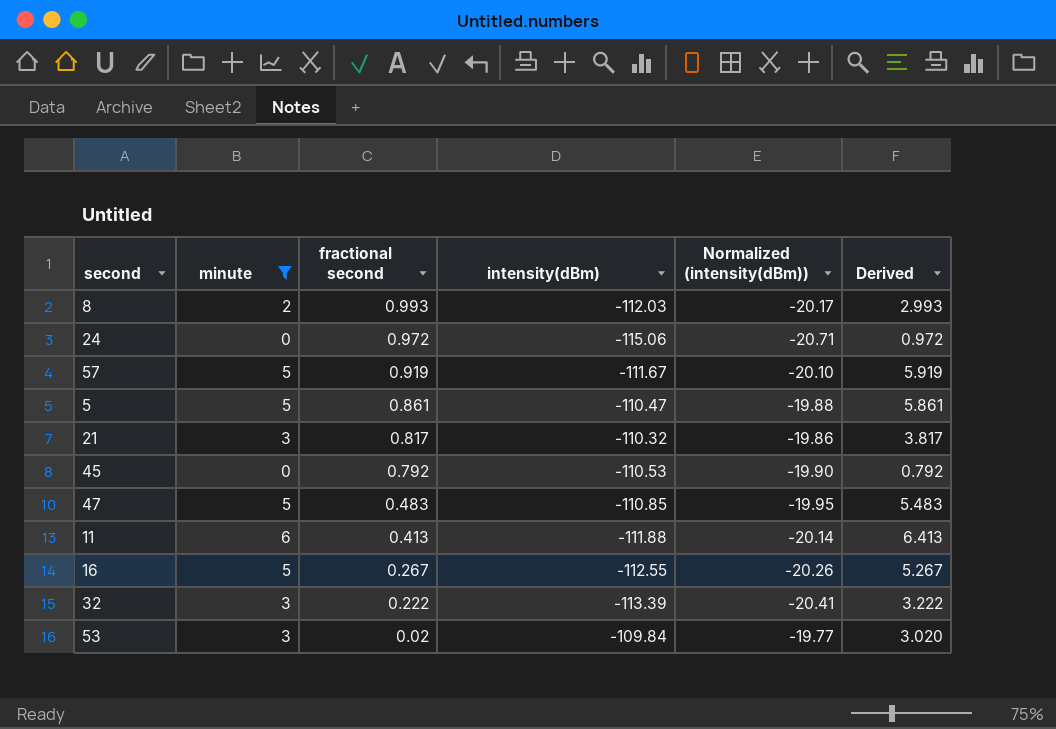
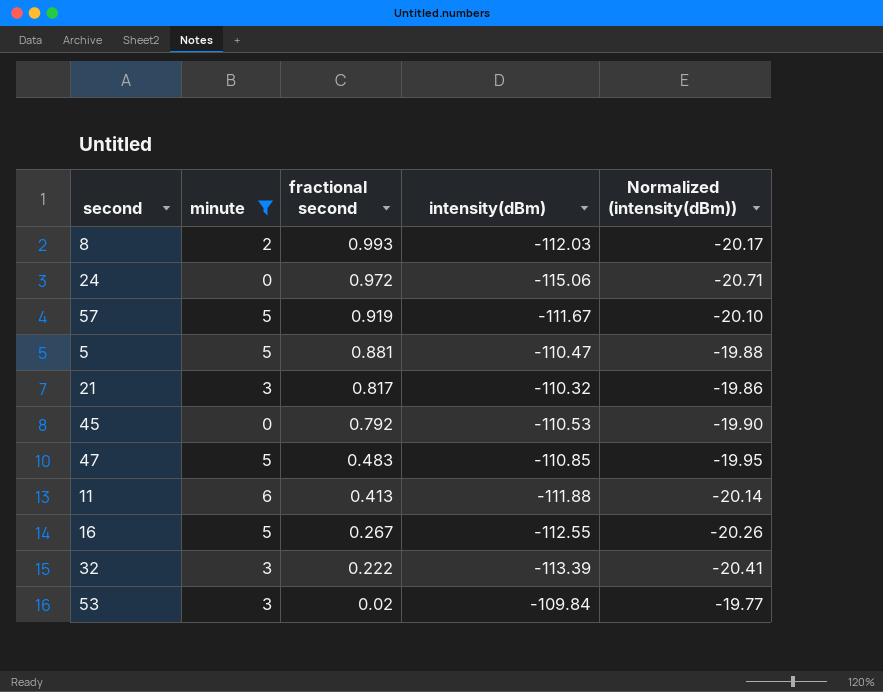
column Derived | formula: [minute] + [fractional second] -> none
5 | fractional second: 0.861 -> 0.881

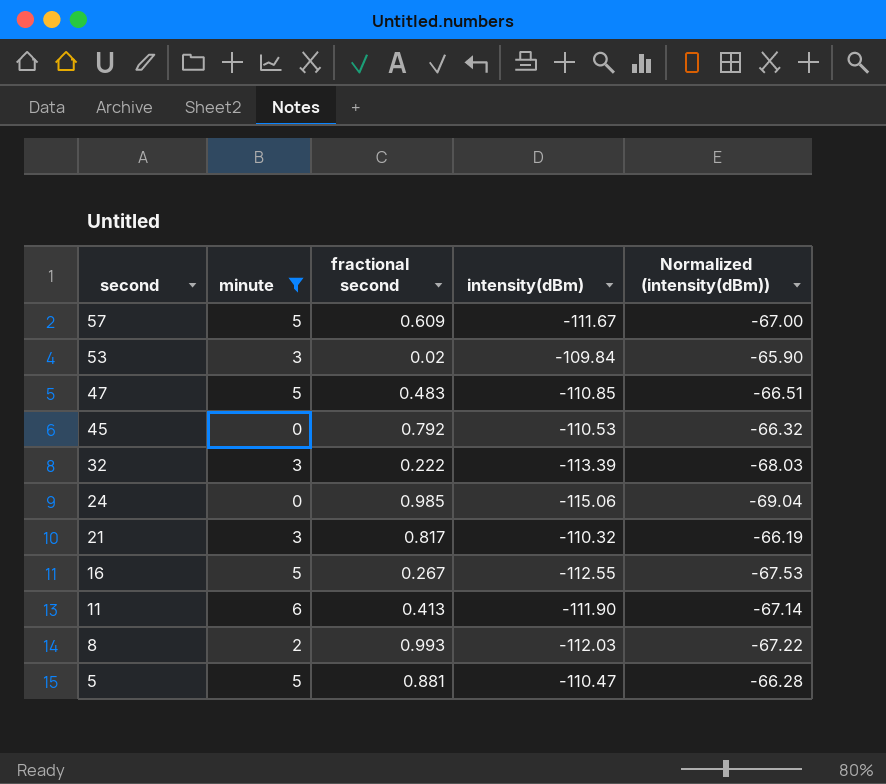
row order: fractional second descending -> second descending
column Normalized (intensity(dBm)) | formula: [intensity(dBm)] * 0.18 -> [intensity(dBm)] * 0.6
57 | fractional second: 0.919 -> 0.609
24 | fractional second: 0.972 -> 0.985
11 | intensity(dBm): -111.88 -> -111.90

